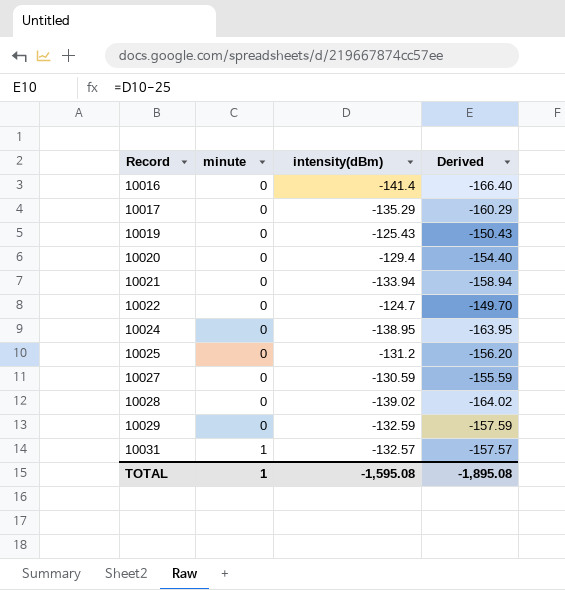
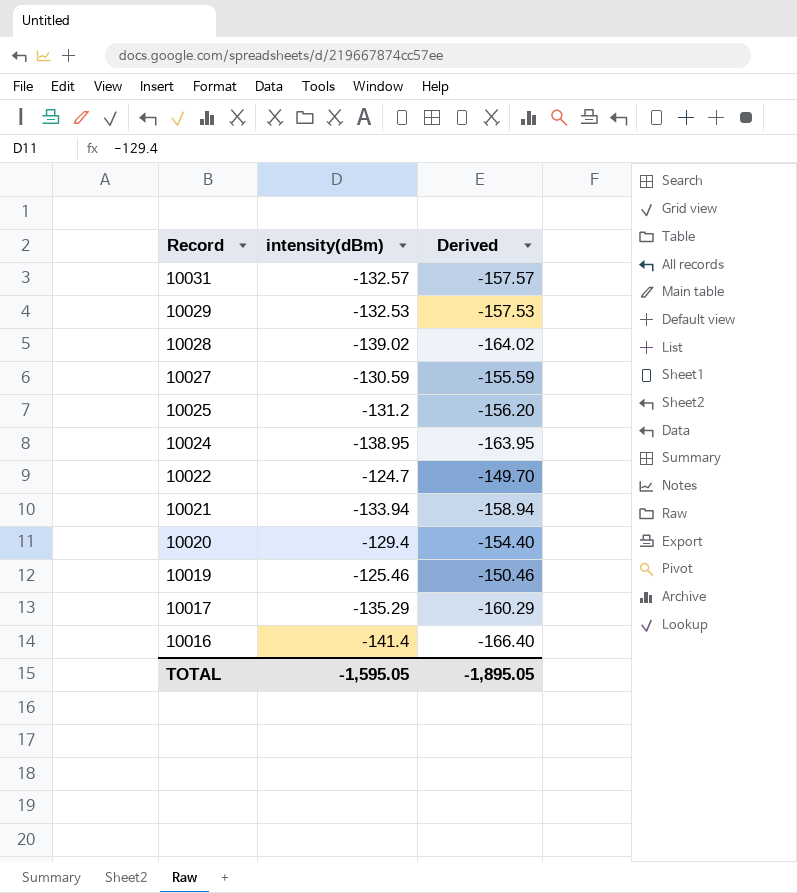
row order: Record ascending -> Record descending
column minute | position: 2 -> none
10029 | intensity(dBm): -132.59 -> -132.53
10029 | Derived: -157.59 -> -157.53
10019 | intensity(dBm): -125.43 -> -125.46
10019 | Derived: -150.43 -> -150.46
TOTAL | intensity(dBm): -1,595.08 -> -1,595.05
TOTAL | Derived: -1,895.08 -> -1,895.05

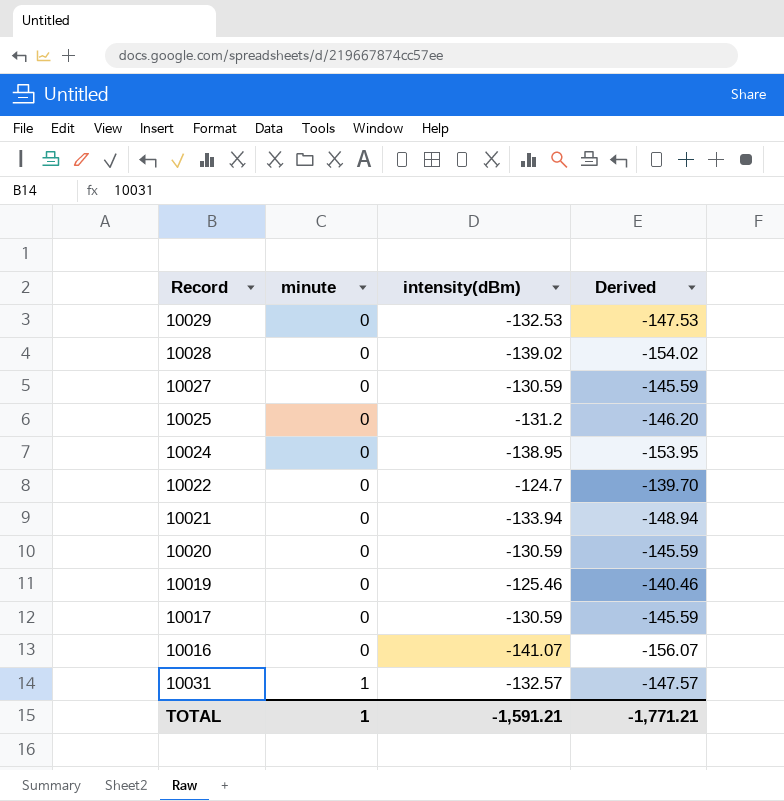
row order: Record descending -> minute ascending
column minute | position: none -> 2
column Derived | formula: [intensity(dBm)] - 25 -> [intensity(dBm)] - 15
10020 | intensity(dBm): -129.4 -> -130.59
10017 | intensity(dBm): -135.29 -> -130.59
10016 | intensity(dBm): -141.4 -> -141.07
TOTAL | intensity(dBm): -1,595.05 -> -1,591.21
TOTAL | Derived: -1,895.05 -> -1,771.21

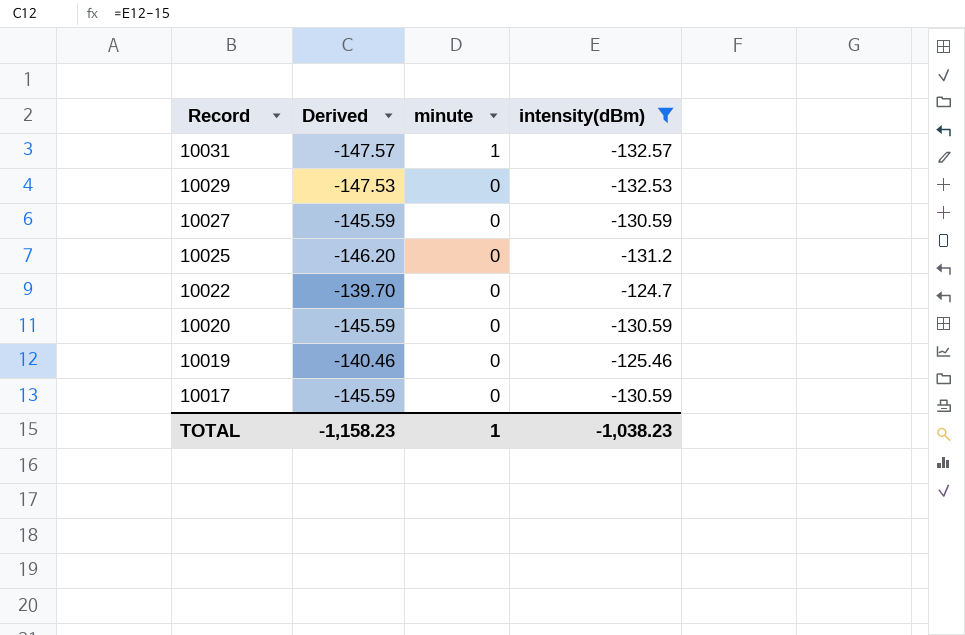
filter: none -> intensity(dBm) >= -132.57
row order: minute ascending -> Record descending
column Derived | position: 4 -> 2
TOTAL | Derived: -1,771.21 -> -1,158.23
TOTAL | intensity(dBm): -1,591.21 -> -1,038.23

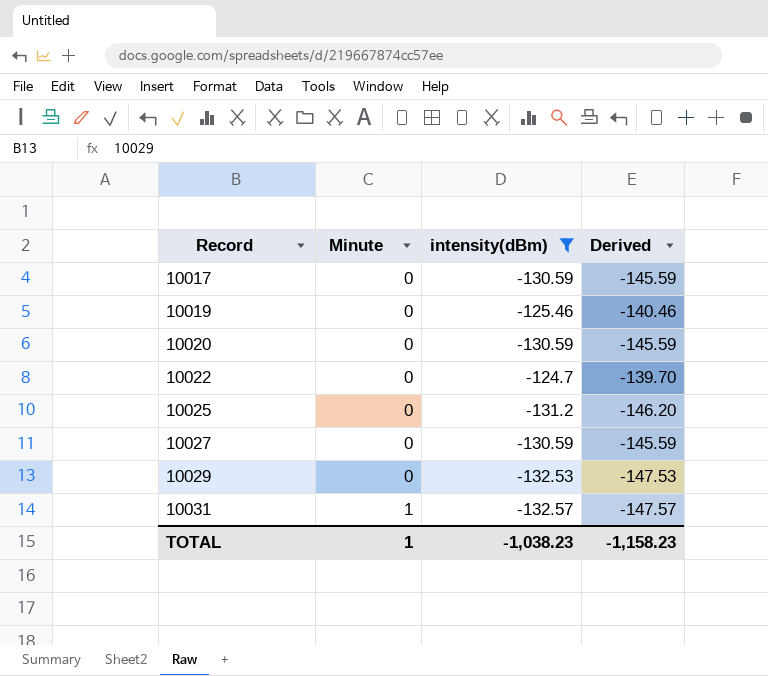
row order: Record descending -> Record ascending
column name: minute -> Minute
column Derived | position: 2 -> 4

